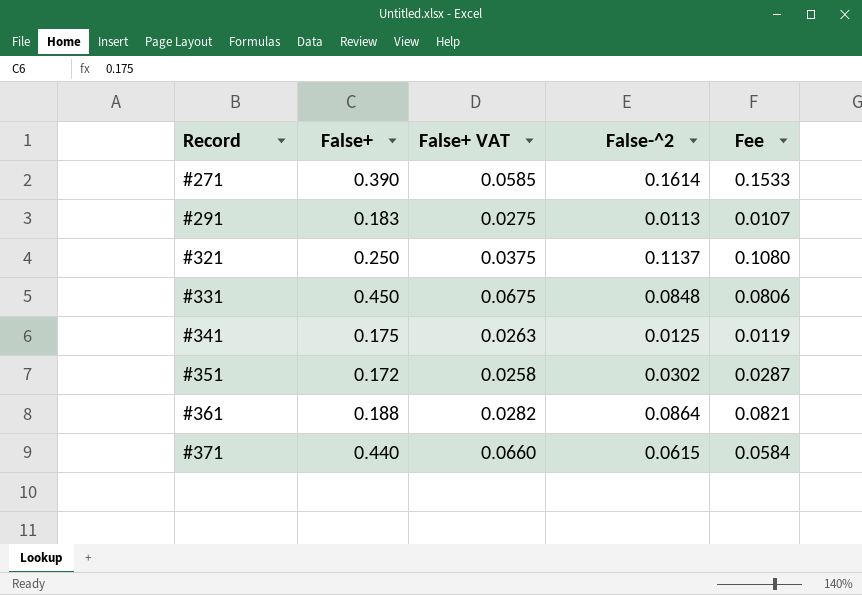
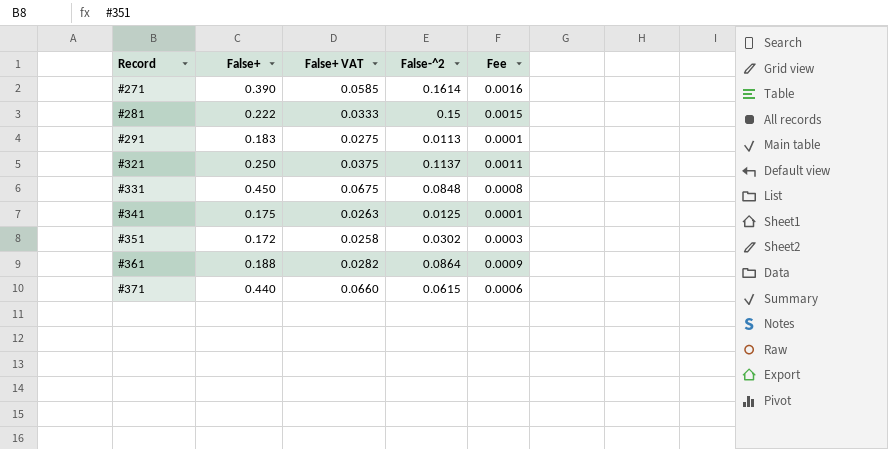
column Fee | formula: [False-^2] * 0.95 -> [False-^2] * 0.01
row #281: none -> 0.222 | 0.0333 | 0.15 | 0.0015

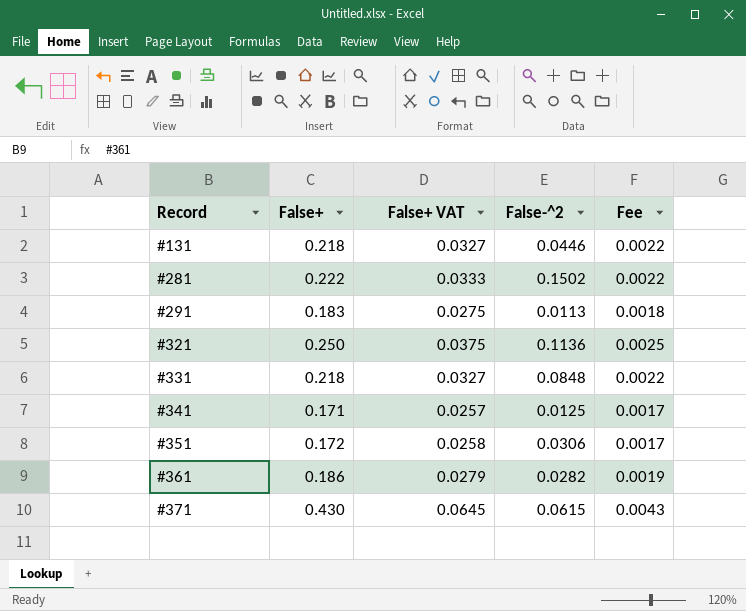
column Fee | formula: [False-^2] * 0.01 -> [False+] * 0.01
row #271: 0.390 | 0.0585 | 0.1614 | 0.0016 -> none
row #131: none -> 0.218 | 0.0327 | 0.0446 | 0.0022
#281 | False-^2: 0.15 -> 0.1502
#321 | False-^2: 0.1137 -> 0.1136
#331 | False+: 0.450 -> 0.218
#331 | False+ VAT: 0.0675 -> 0.0327
#341 | False+: 0.175 -> 0.171
#341 | False+ VAT: 0.0263 -> 0.0257
#351 | False-^2: 0.0302 -> 0.0306
#361 | False+: 0.188 -> 0.186
#361 | False+ VAT: 0.0282 -> 0.0279
#361 | False-^2: 0.0864 -> 0.0282
#371 | False+: 0.440 -> 0.430
#371 | False+ VAT: 0.0660 -> 0.0645

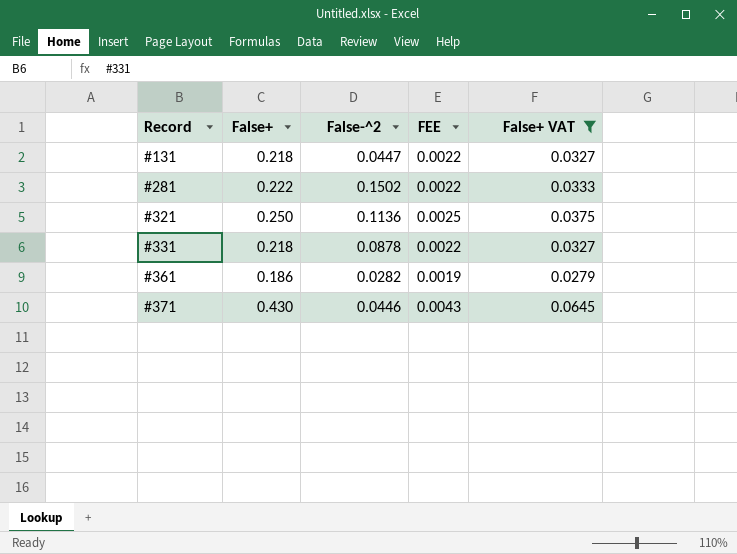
filter: none -> False+ VAT >= 0.0279
column name: Fee -> FEE
column False+ VAT | position: 3 -> 5
#131 | False-^2: 0.0446 -> 0.0447
#331 | False-^2: 0.0848 -> 0.0878
#371 | False-^2: 0.0615 -> 0.0446

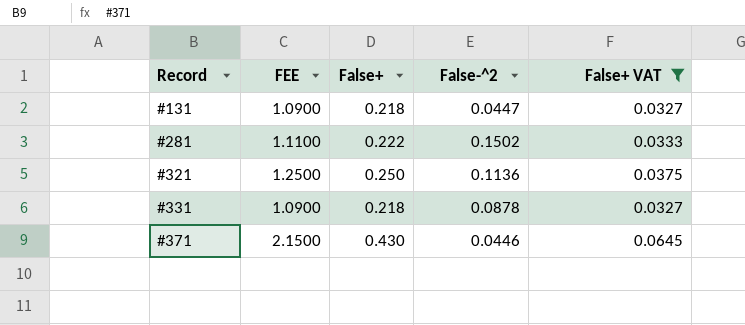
column FEE | formula: [False+] * 0.01 -> [False+] * 5
column FEE | position: 4 -> 2
row #361: 0.186 | 0.0282 | 0.0019 | 0.0279 -> none

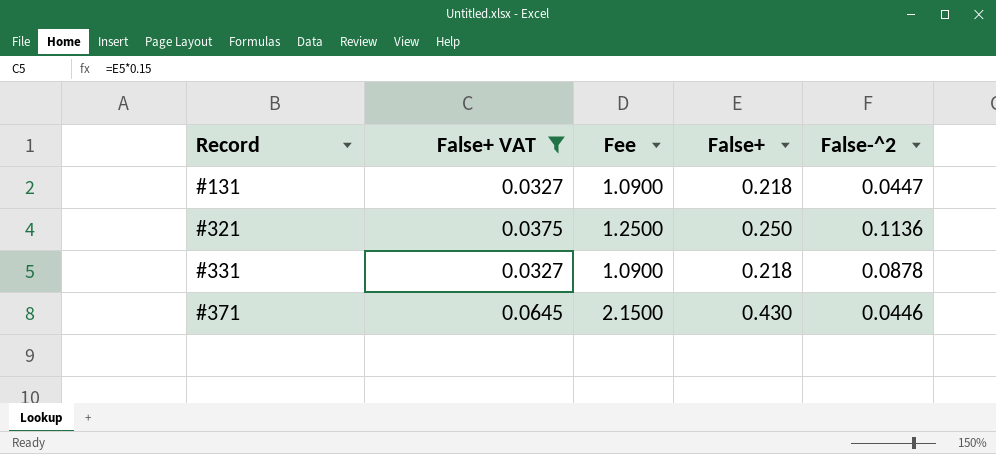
column False+ VAT | position: 5 -> 2
column name: FEE -> Fee
row #281: 1.1100 | 0.222 | 0.1502 | 0.0333 -> none

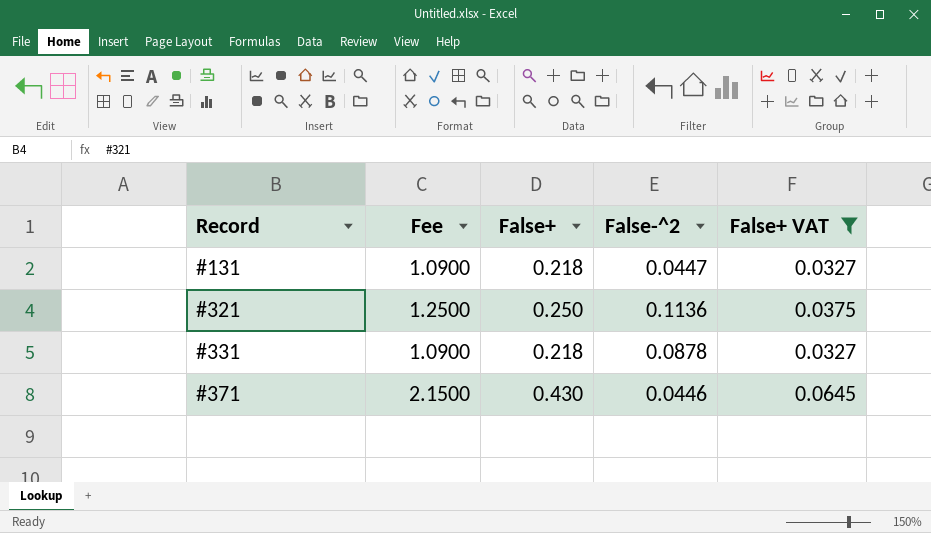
column False+ VAT | position: 2 -> 5

